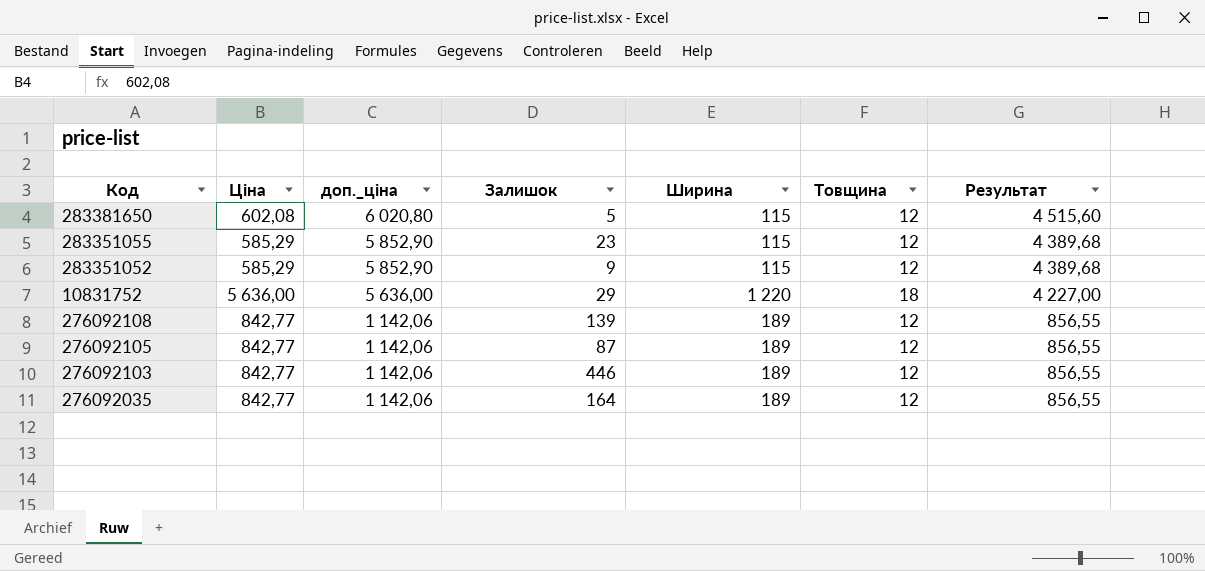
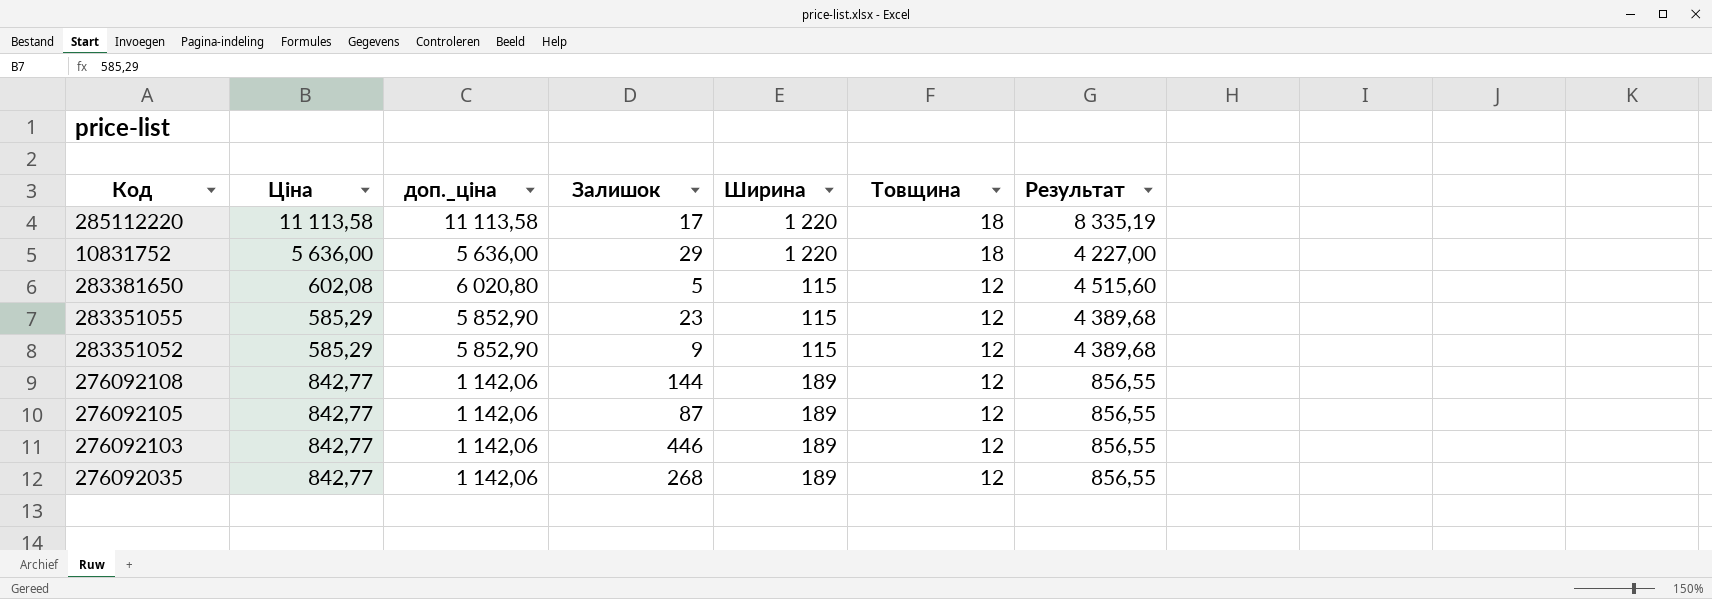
row order: доп._ціна descending -> Товщина descending
row 285112220: none -> 11 113,58 | 11 113,58 | 17 | 1 220 | 18 | 8 335,19
276092108 | Залишок: 139 -> 144
276092035 | Залишок: 164 -> 268

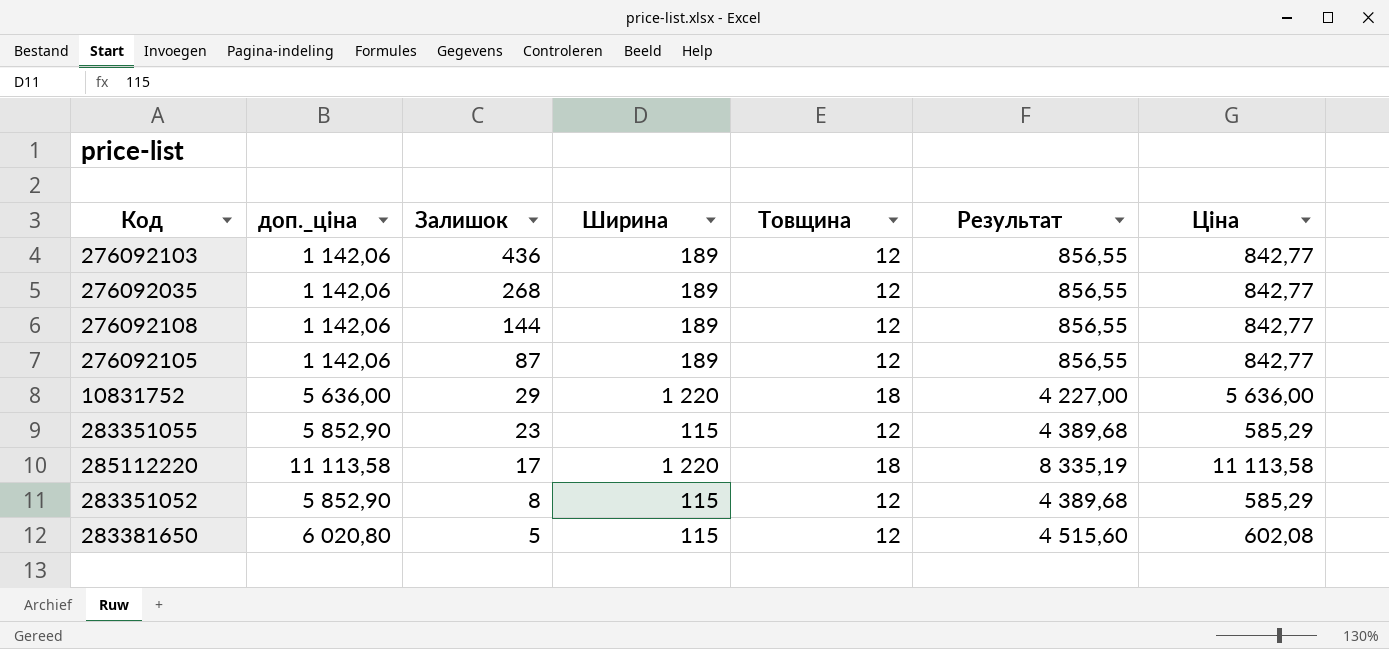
row order: Товщина descending -> Залишок descending
column Ціна | position: 2 -> 7
276092103 | Залишок: 446 -> 436
283351052 | Залишок: 9 -> 8

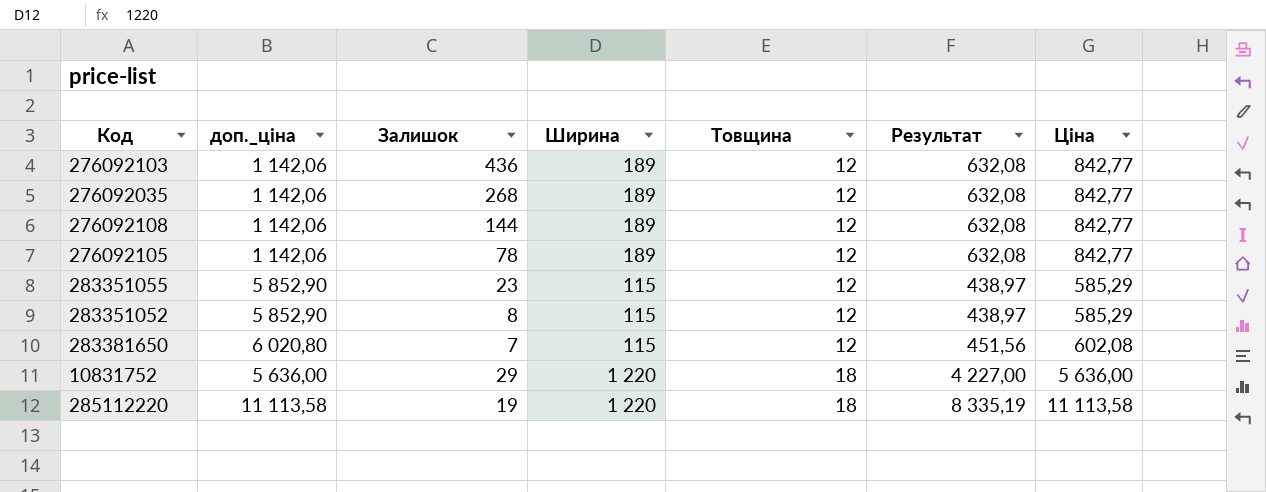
row order: Залишок descending -> Товщина ascending
column Результат | formula: [доп._ціна] * 0,75 -> [Ціна] * 0,75
276092105 | Залишок: 87 -> 78
283381650 | Залишок: 5 -> 7
285112220 | Залишок: 17 -> 19

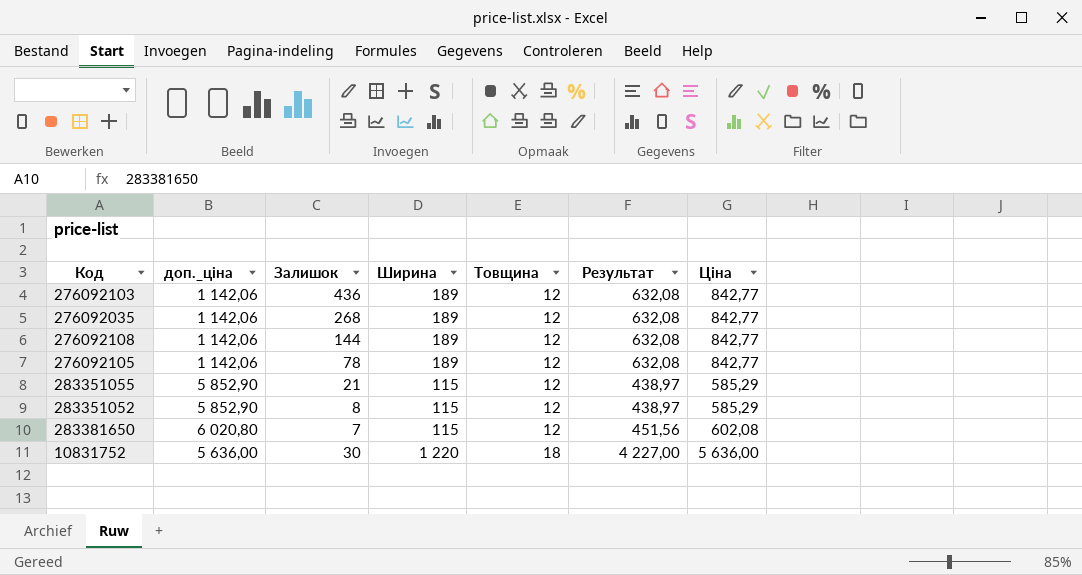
row 285112220: 11 113,58 | 19 | 1 220 | 18 | 8 335,19 | 11 113,58 -> none
283351055 | Залишок: 23 -> 21
10831752 | Залишок: 29 -> 30

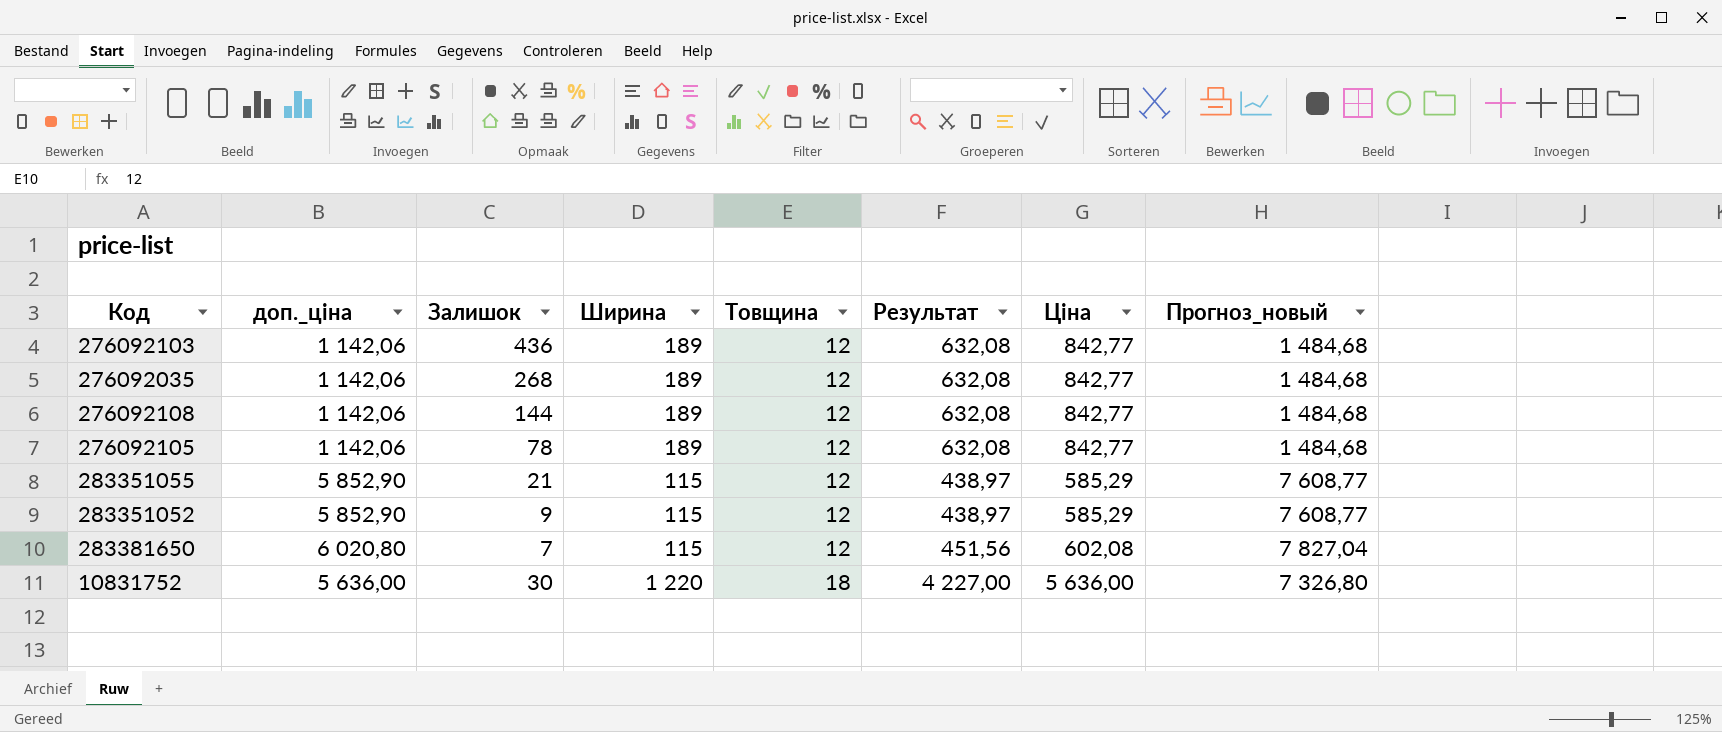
column Прогноз_новый | formula: none -> [доп._ціна] * 1,3
283351052 | Залишок: 8 -> 9

